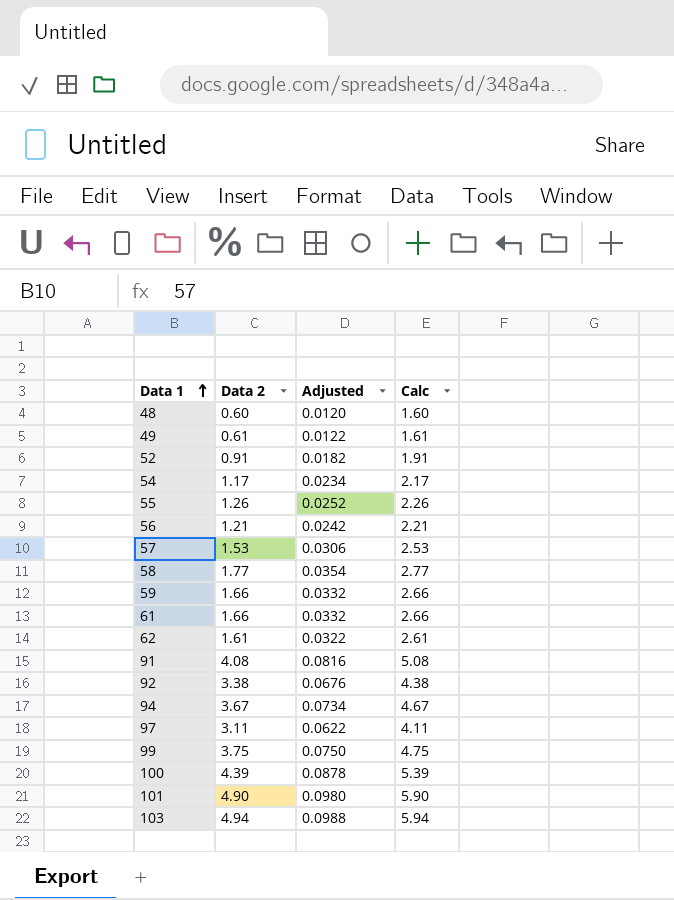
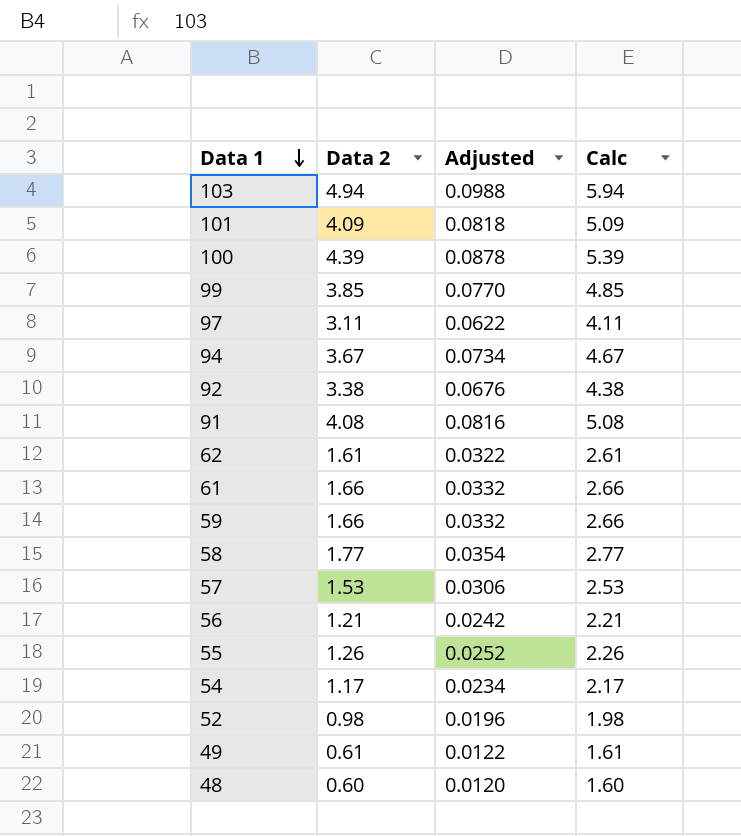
row order: Data 1 ascending -> Data 1 descending
101 | Data 2: 4.90 -> 4.09
101 | Adjusted: 0.0980 -> 0.0818
101 | Calc: 5.90 -> 5.09
99 | Data 2: 3.75 -> 3.85
99 | Adjusted: 0.0750 -> 0.0770
99 | Calc: 4.75 -> 4.85
52 | Data 2: 0.91 -> 0.98
52 | Adjusted: 0.0182 -> 0.0196
52 | Calc: 1.91 -> 1.98

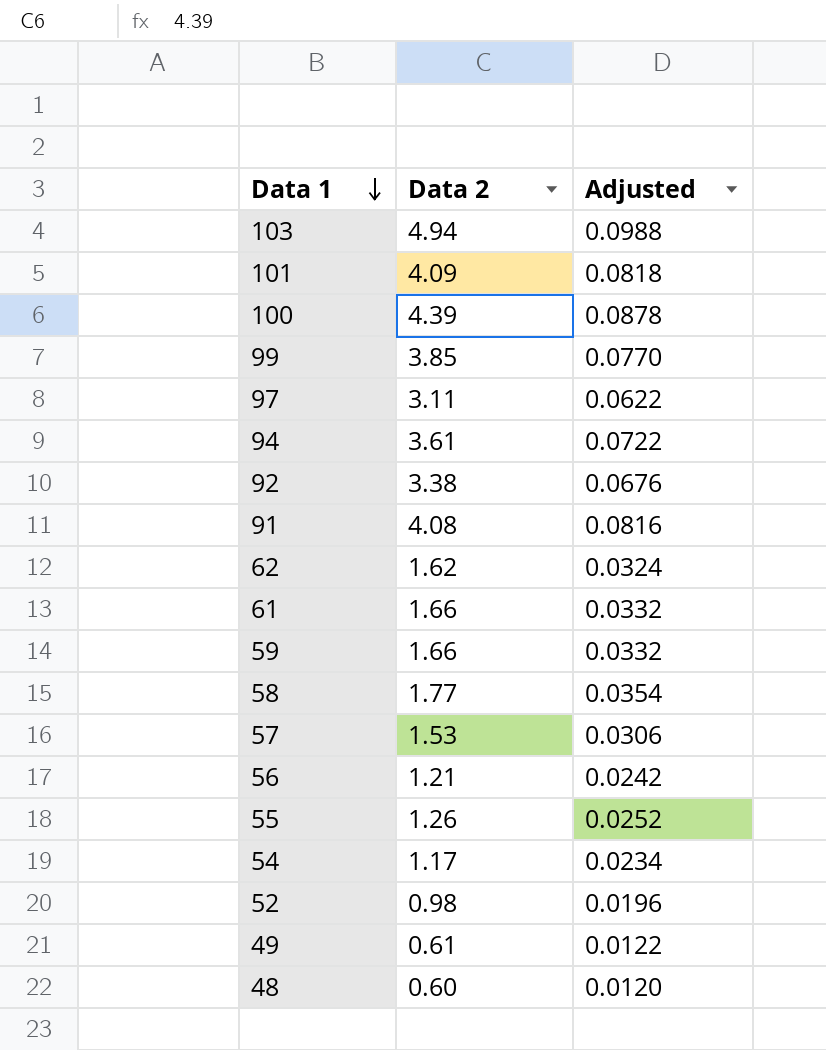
column Calc | formula: [Data 2] + 1 -> none
94 | Data 2: 3.67 -> 3.61
94 | Adjusted: 0.0734 -> 0.0722
62 | Data 2: 1.61 -> 1.62
62 | Adjusted: 0.0322 -> 0.0324

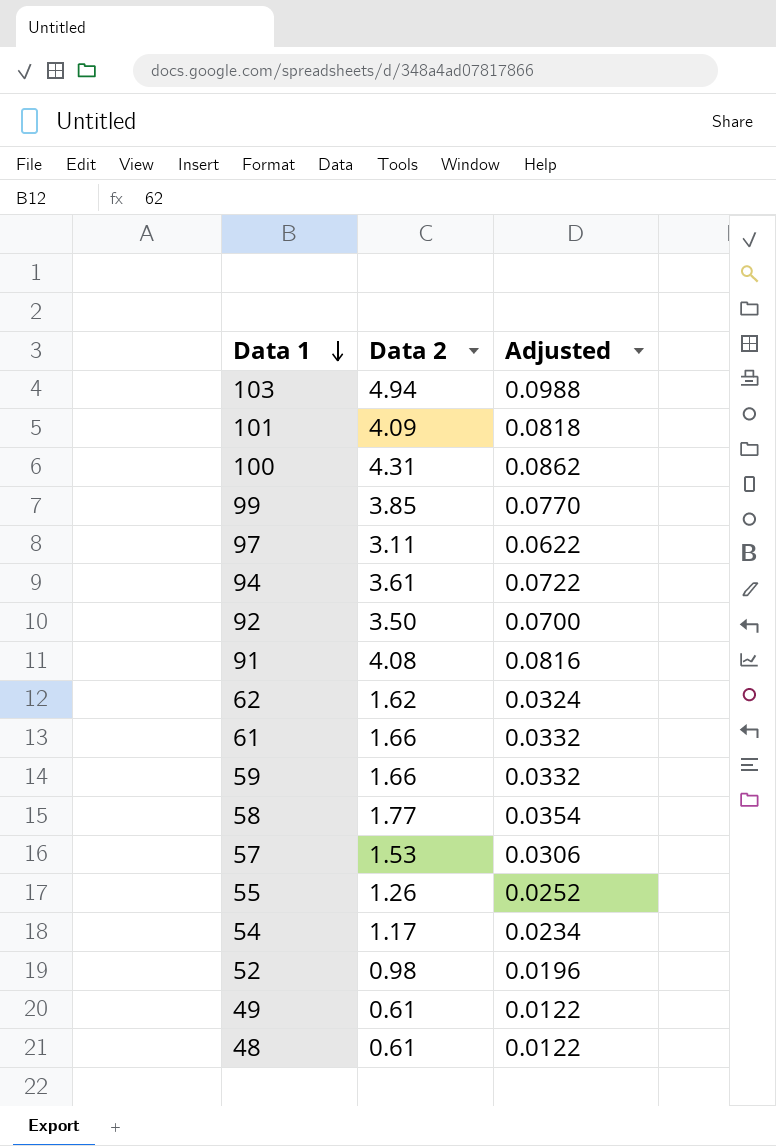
row 56: 1.21 | 0.0242 -> none
100 | Data 2: 4.39 -> 4.31
100 | Adjusted: 0.0878 -> 0.0862
92 | Data 2: 3.38 -> 3.50
92 | Adjusted: 0.0676 -> 0.0700
48 | Data 2: 0.60 -> 0.61
48 | Adjusted: 0.0120 -> 0.0122

